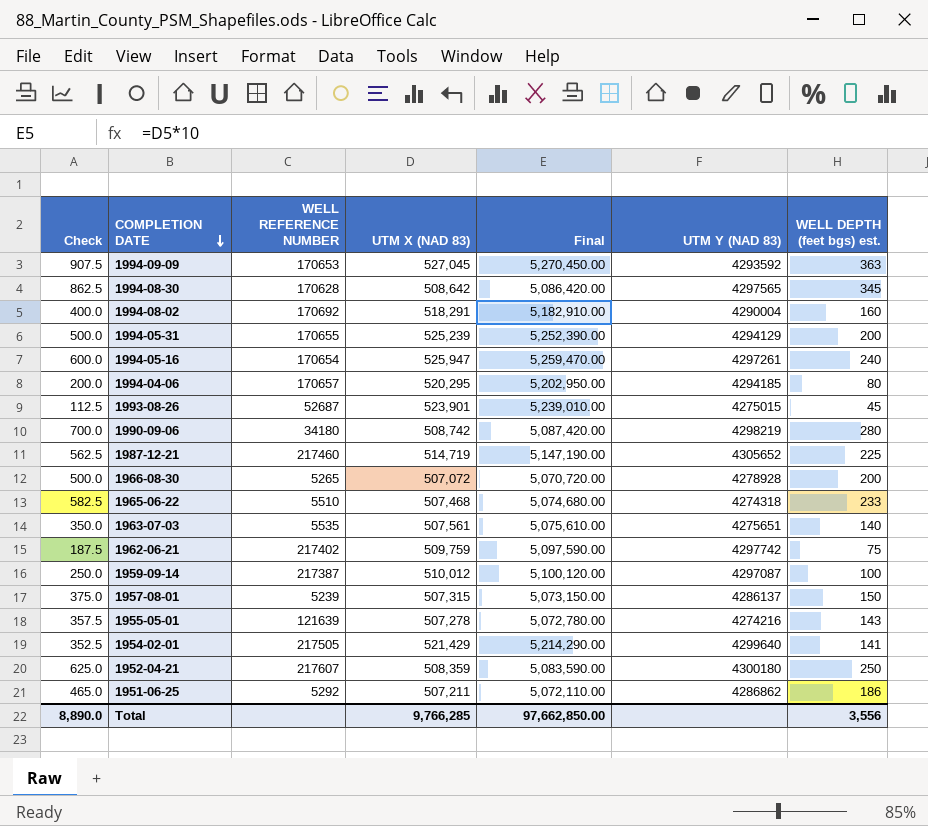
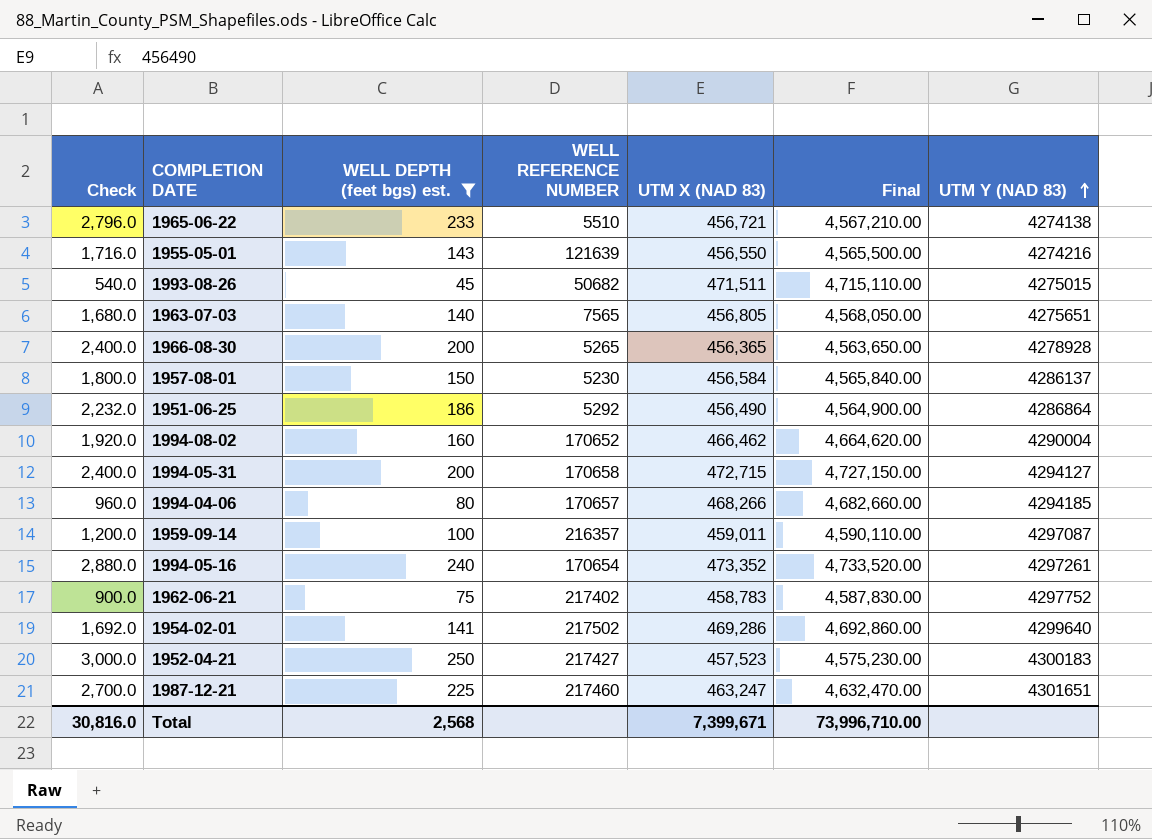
filter: none -> WELL DEPTH (feet bgs) est. <= 250
row order: COMPLETION DATE descending -> UTM Y (NAD 83) ascending
column Check | formula: [WELL DEPTH (feet bgs) est.] * 2.5 -> [WELL DEPTH (feet bgs) est.] * 12
column WELL DEPTH (feet bgs) est. | position: 7 -> 3
1965-06-22 | UTM X (NAD 83): 507,468 -> 456,721
1965-06-22 | Final: 5,074,680.00 -> 4,567,210.00
1965-06-22 | UTM Y (NAD 83): 4274318 -> 4274138
1955-05-01 | UTM X (NAD 83): 507,278 -> 456,550
1955-05-01 | Final: 5,072,780.00 -> 4,565,500.00
1993-08-26 | WELL REFERENCE NUMBER: 52687 -> 50682
1993-08-26 | UTM X (NAD 83): 523,901 -> 471,511
1993-08-26 | Final: 5,239,010.00 -> 4,715,110.00
1963-07-03 | WELL REFERENCE NUMBER: 5535 -> 7565
1963-07-03 | UTM X (NAD 83): 507,561 -> 456,805
1963-07-03 | Final: 5,075,610.00 -> 4,568,050.00
1966-08-30 | UTM X (NAD 83): 507,072 -> 456,365
1966-08-30 | Final: 5,070,720.00 -> 4,563,650.00
1957-08-01 | WELL REFERENCE NUMBER: 5239 -> 5230
1957-08-01 | UTM X (NAD 83): 507,315 -> 456,584
1957-08-01 | Final: 5,073,150.00 -> 4,565,840.00
1951-06-25 | UTM X (NAD 83): 507,211 -> 456,490
1951-06-25 | Final: 5,072,110.00 -> 4,564,900.00
1951-06-25 | UTM Y (NAD 83): 4286862 -> 4286864
1994-08-02 | WELL REFERENCE NUMBER: 170692 -> 170652
1994-08-02 | UTM X (NAD 83): 518,291 -> 466,462
1994-08-02 | Final: 5,182,910.00 -> 4,664,620.00
1994-05-31 | WELL REFERENCE NUMBER: 170655 -> 170658
1994-05-31 | UTM X (NAD 83): 525,239 -> 472,715
1994-05-31 | Final: 5,252,390.00 -> 4,727,150.00
1994-05-31 | UTM Y (NAD 83): 4294129 -> 4294127
1994-04-06 | UTM X (NAD 83): 520,295 -> 468,266
1994-04-06 | Final: 5,202,950.00 -> 4,682,660.00
1959-09-14 | WELL REFERENCE NUMBER: 217387 -> 216357
1959-09-14 | UTM X (NAD 83): 510,012 -> 459,011
1959-09-14 | Final: 5,100,120.00 -> 4,590,110.00
1994-05-16 | UTM X (NAD 83): 525,947 -> 473,352
1994-05-16 | Final: 5,259,470.00 -> 4,733,520.00
1962-06-21 | UTM X (NAD 83): 509,759 -> 458,783
1962-06-21 | Final: 5,097,590.00 -> 4,587,830.00
1962-06-21 | UTM Y (NAD 83): 4297742 -> 4297752
1954-02-01 | WELL REFERENCE NUMBER: 217505 -> 217502
1954-02-01 | UTM X (NAD 83): 521,429 -> 469,286
1954-02-01 | Final: 5,214,290.00 -> 4,692,860.00
1952-04-21 | WELL REFERENCE NUMBER: 217607 -> 217427
1952-04-21 | UTM X (NAD 83): 508,359 -> 457,523
1952-04-21 | Final: 5,083,590.00 -> 4,575,230.00
1952-04-21 | UTM Y (NAD 83): 4300180 -> 4300183
1987-12-21 | UTM X (NAD 83): 514,719 -> 463,247
1987-12-21 | Final: 5,147,190.00 -> 4,632,470.00
1987-12-21 | UTM Y (NAD 83): 4305652 -> 4301651
Total | Check: 8,890.0 -> 30,816.0
Total | WELL DEPTH (feet bgs) est.: 3,556 -> 2,568
Total | UTM X (NAD 83): 9,766,285 -> 7,399,671
Total | Final: 97,662,850.00 -> 73,996,710.00

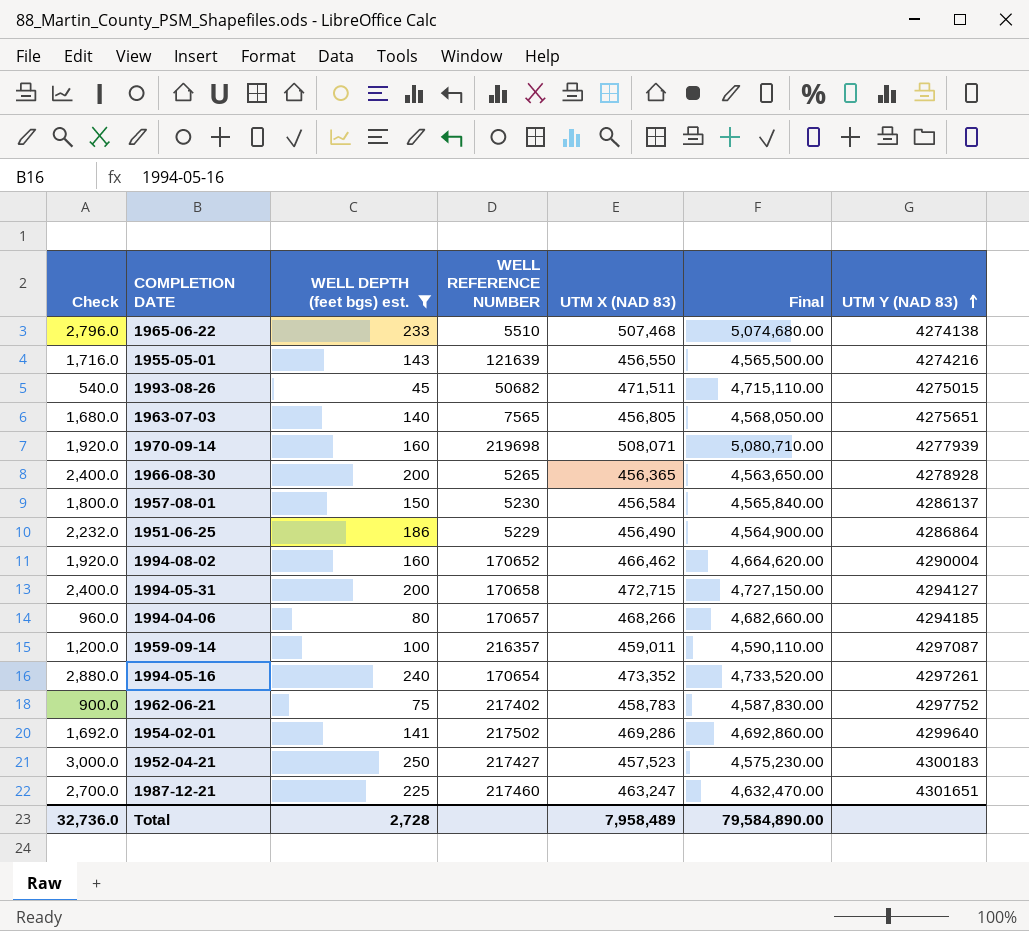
1965-06-22 | UTM X (NAD 83): 456,721 -> 507,468
1965-06-22 | Final: 4,567,210.00 -> 5,074,680.00
row 1970-09-14: none -> 1,920.0 | 160 | 219698 | 508,071 | 5,080,710.00 | 4277939
1951-06-25 | WELL REFERENCE NUMBER: 5292 -> 5229
Total | Check: 30,816.0 -> 32,736.0
Total | WELL DEPTH (feet bgs) est.: 2,568 -> 2,728
Total | UTM X (NAD 83): 7,399,671 -> 7,958,489
Total | Final: 73,996,710.00 -> 79,584,890.00

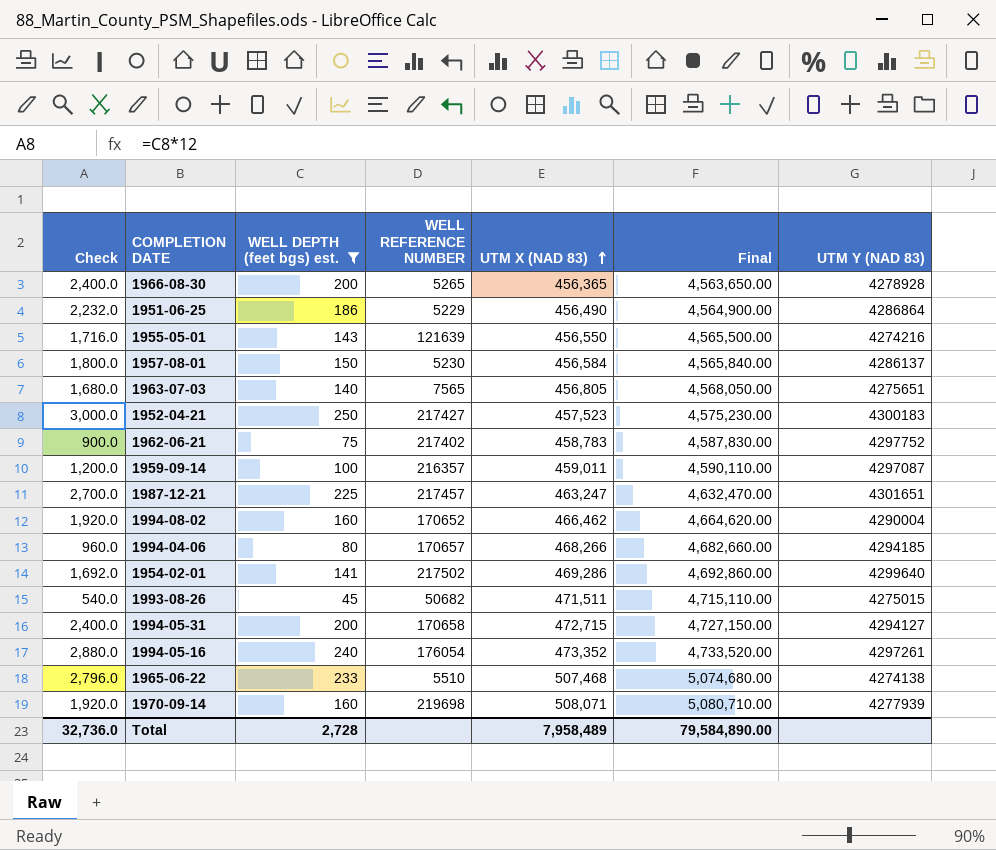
row order: UTM Y (NAD 83) ascending -> UTM X (NAD 83) ascending
1987-12-21 | WELL REFERENCE NUMBER: 217460 -> 217457
1994-05-16 | WELL REFERENCE NUMBER: 170654 -> 176054

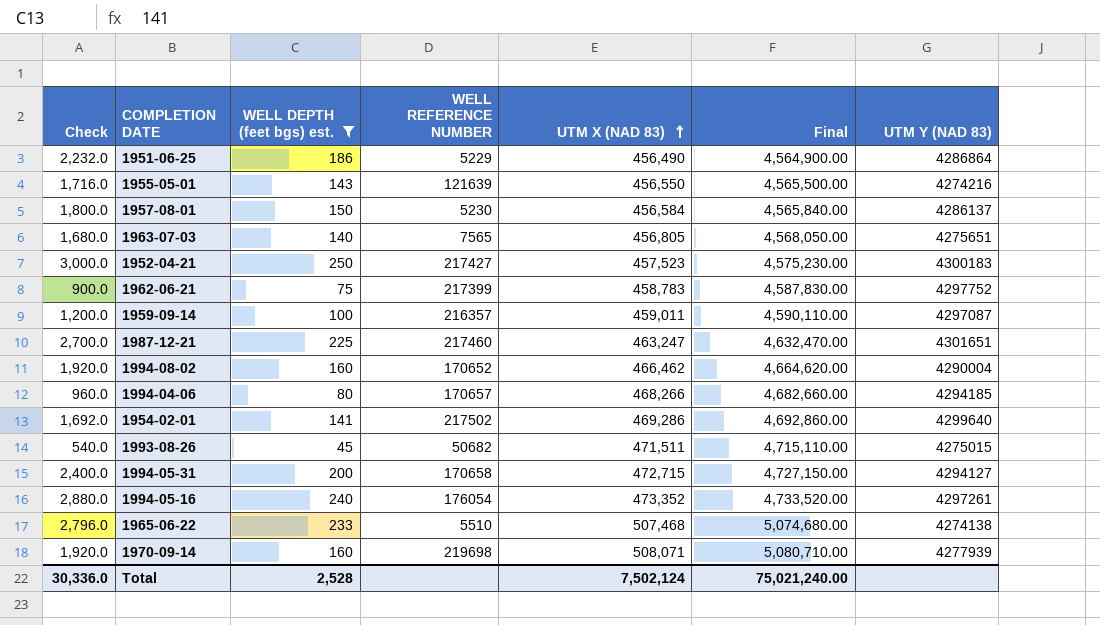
row 1966-08-30: 2,400.0 | 200 | 5265 | 456,365 | 4,563,650.00 | 4278928 -> none
1962-06-21 | WELL REFERENCE NUMBER: 217402 -> 217399
1987-12-21 | WELL REFERENCE NUMBER: 217457 -> 217460
Total | Check: 32,736.0 -> 30,336.0
Total | WELL DEPTH (feet bgs) est.: 2,728 -> 2,528
Total | UTM X (NAD 83): 7,958,489 -> 7,502,124
Total | Final: 79,584,890.00 -> 75,021,240.00

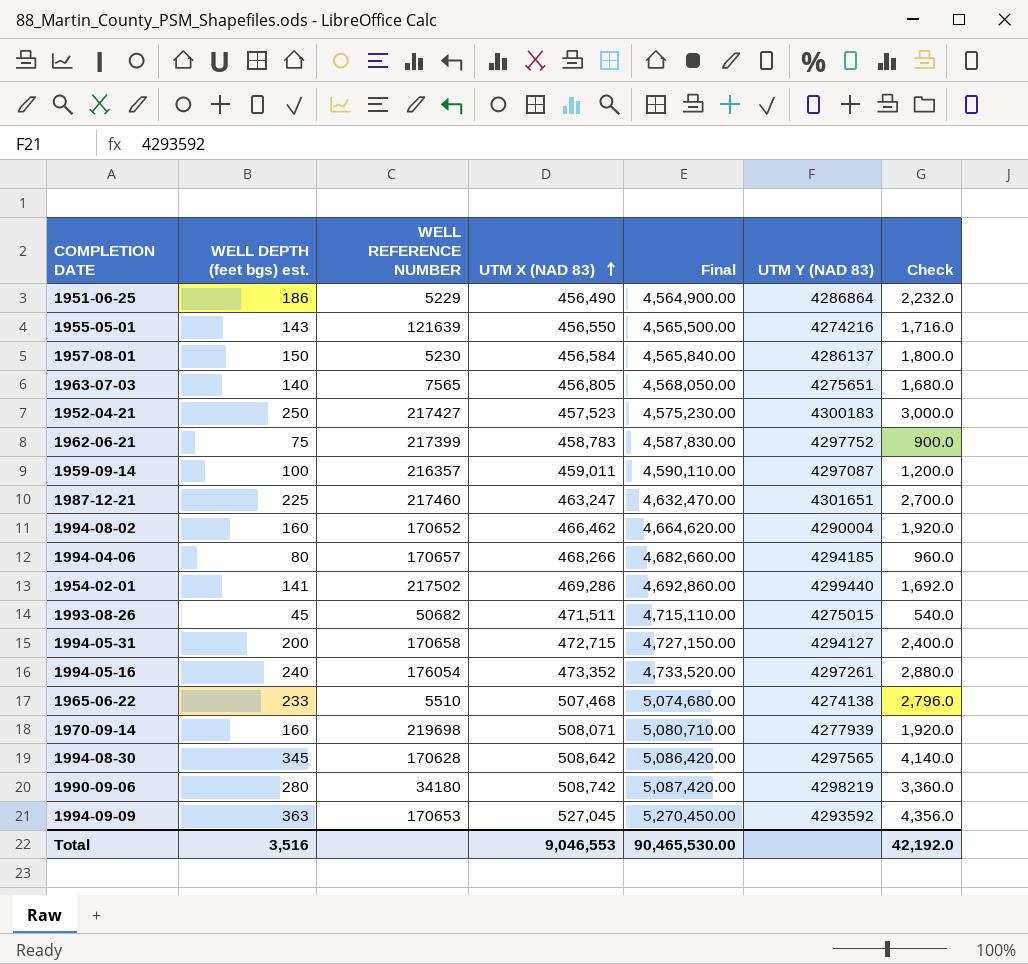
filter: WELL DEPTH (feet bgs) est. <= 250 -> none
column Check | position: 1 -> 7
1954-02-01 | UTM Y (NAD 83): 4299640 -> 4299440
Total | WELL DEPTH (feet bgs) est.: 2,528 -> 3,516
Total | UTM X (NAD 83): 7,502,124 -> 9,046,553
Total | Final: 75,021,240.00 -> 90,465,530.00
Total | Check: 30,336.0 -> 42,192.0

